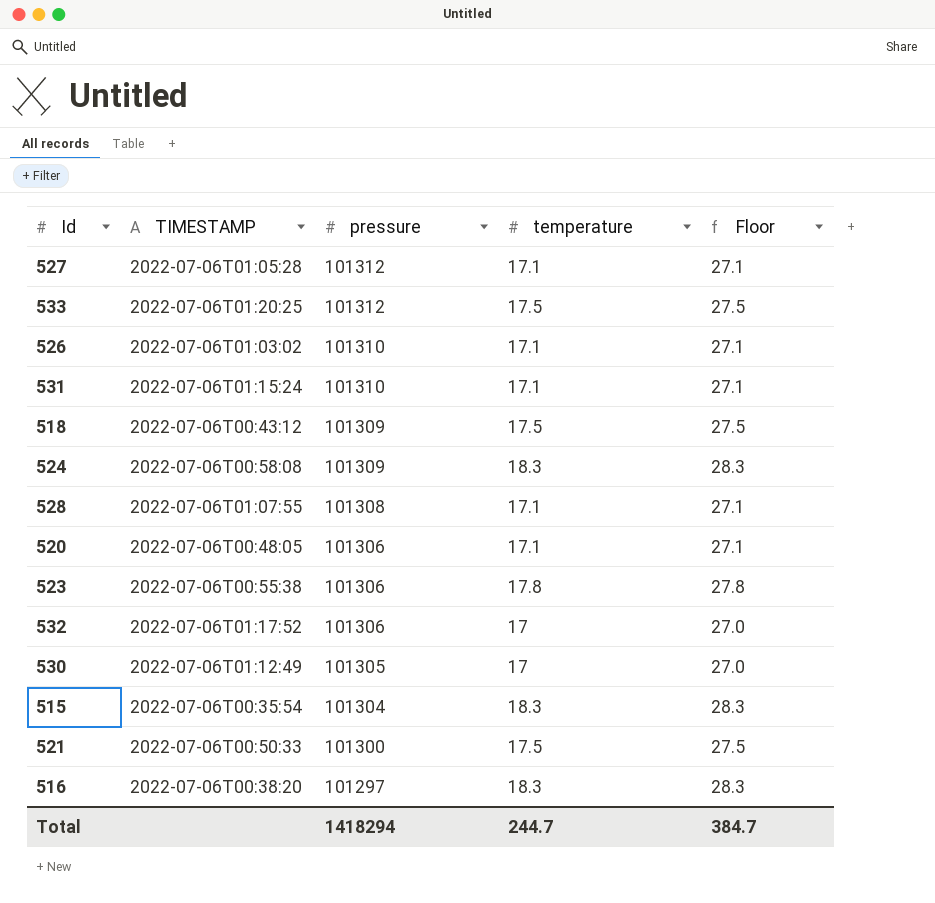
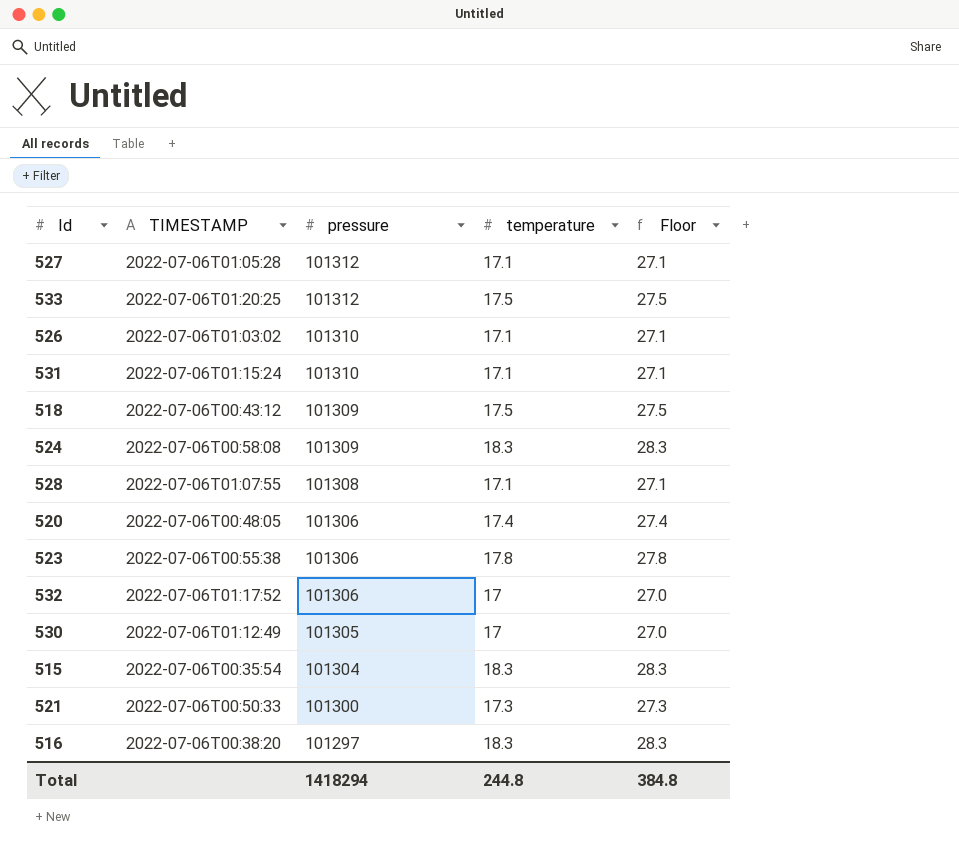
520 | temperature: 17.1 -> 17.4
520 | Floor: 27.1 -> 27.4
521 | temperature: 17.5 -> 17.3
521 | Floor: 27.5 -> 27.3
Total | temperature: 244.7 -> 244.8
Total | Floor: 384.7 -> 384.8

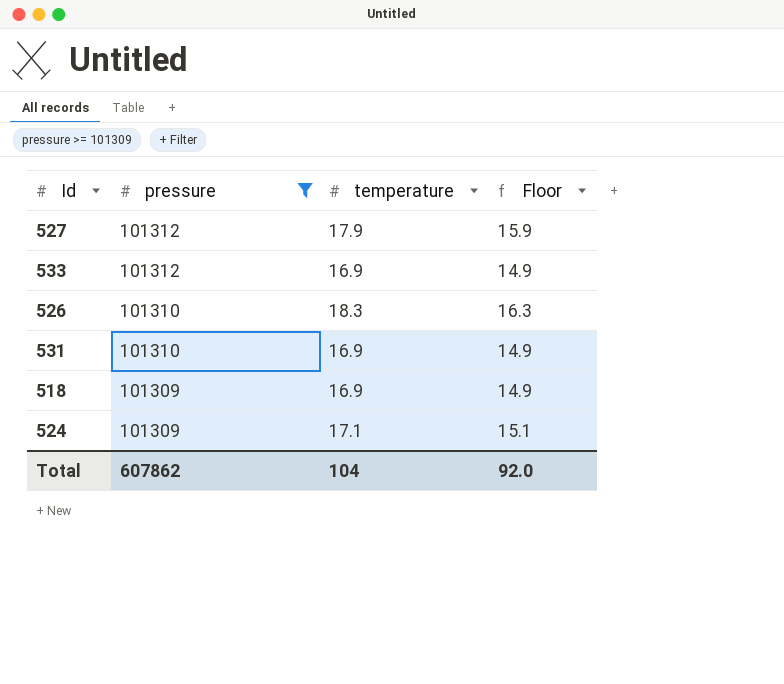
filter: none -> pressure >= 101309
column TIMESTAMP | position: 2 -> none
column Floor | formula: [temperature] + 10 -> [temperature] - 2
527 | temperature: 17.1 -> 17.9
533 | temperature: 17.5 -> 16.9
526 | temperature: 17.1 -> 18.3
531 | temperature: 17.1 -> 16.9
518 | temperature: 17.5 -> 16.9
524 | temperature: 18.3 -> 17.1
Total | pressure: 1418294 -> 607862
Total | temperature: 244.8 -> 104
Total | Floor: 384.8 -> 92.0

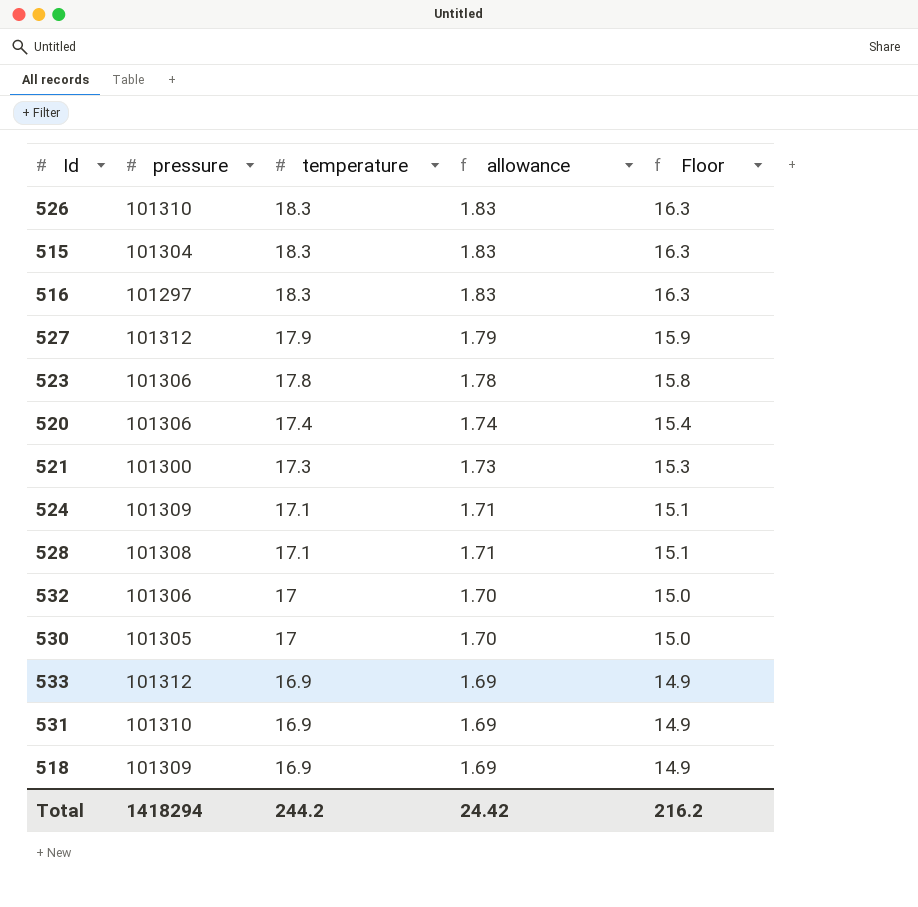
filter: pressure >= 101309 -> none
row order: pressure descending -> temperature descending
column allowance | formula: none -> [temperature] * 0.1
Total | pressure: 607862 -> 1418294
Total | temperature: 104 -> 244.2
Total | Floor: 92.0 -> 216.2

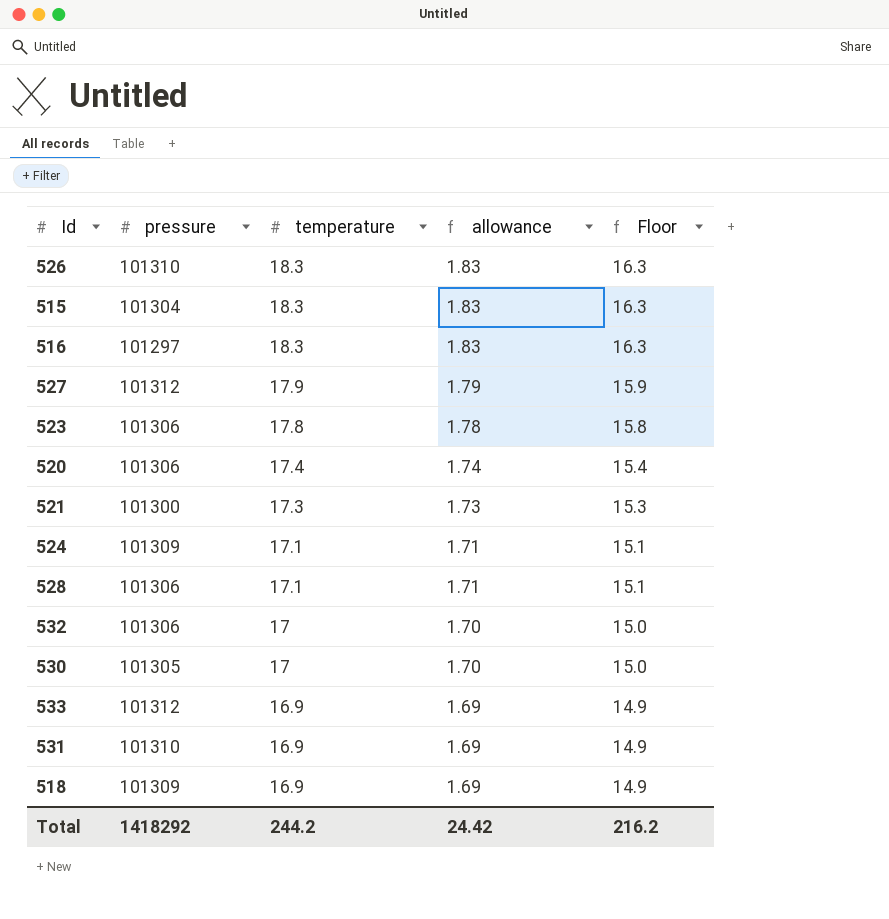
528 | pressure: 101308 -> 101306
Total | pressure: 1418294 -> 1418292

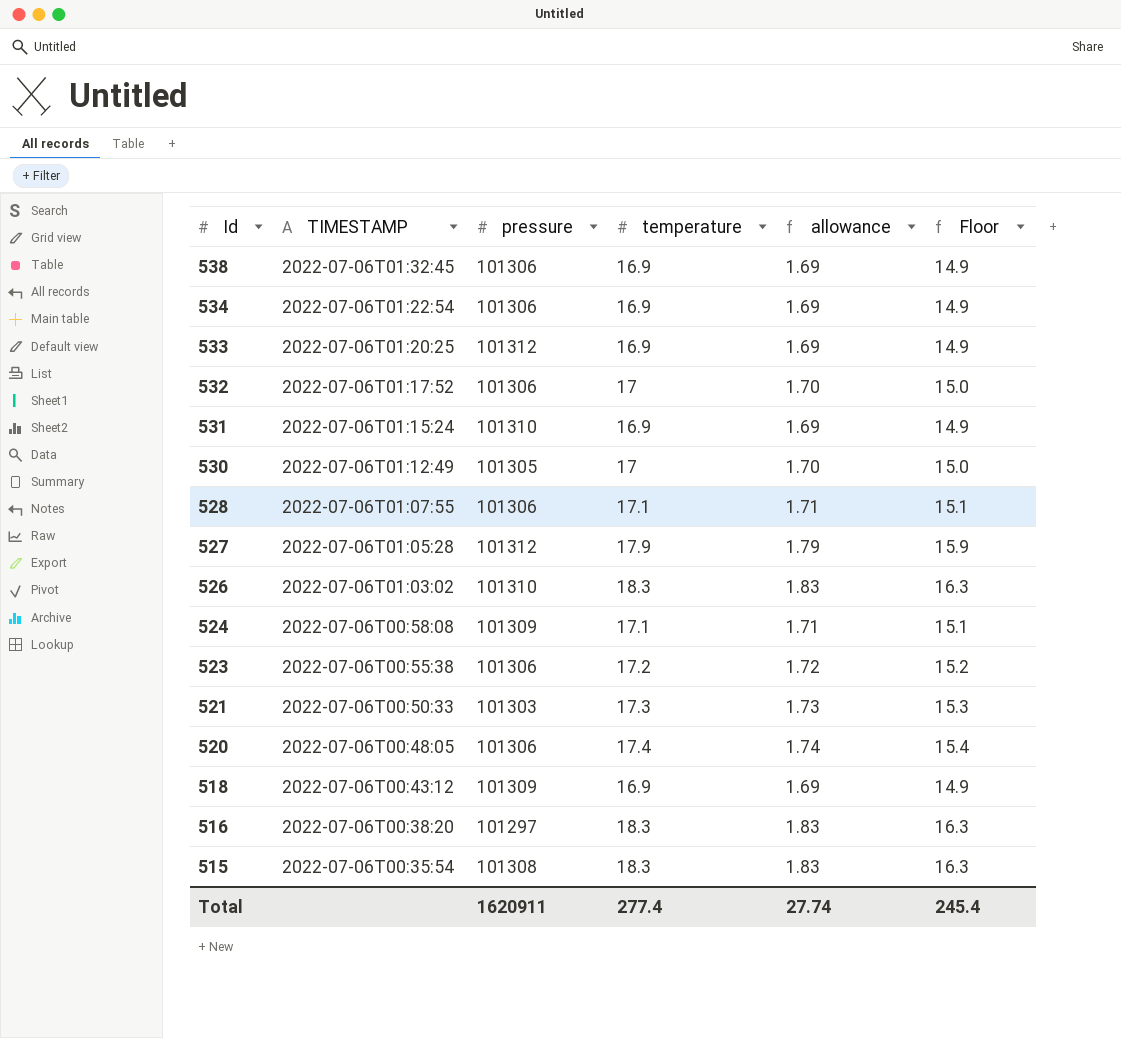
row order: temperature descending -> Id descending
column TIMESTAMP | position: none -> 2
row 538: none -> 2022-07-06T01:32:45 | 101306 | 16.9 | 1.69 | 14.9
row 534: none -> 2022-07-06T01:22:54 | 101306 | 16.9 | 1.69 | 14.9
523 | temperature: 17.8 -> 17.2
523 | allowance: 1.78 -> 1.72
523 | Floor: 15.8 -> 15.2
521 | pressure: 101300 -> 101303
515 | pressure: 101304 -> 101308
Total | pressure: 1418292 -> 1620911
Total | temperature: 244.2 -> 277.4
Total | allowance: 24.42 -> 27.74
Total | Floor: 216.2 -> 245.4

